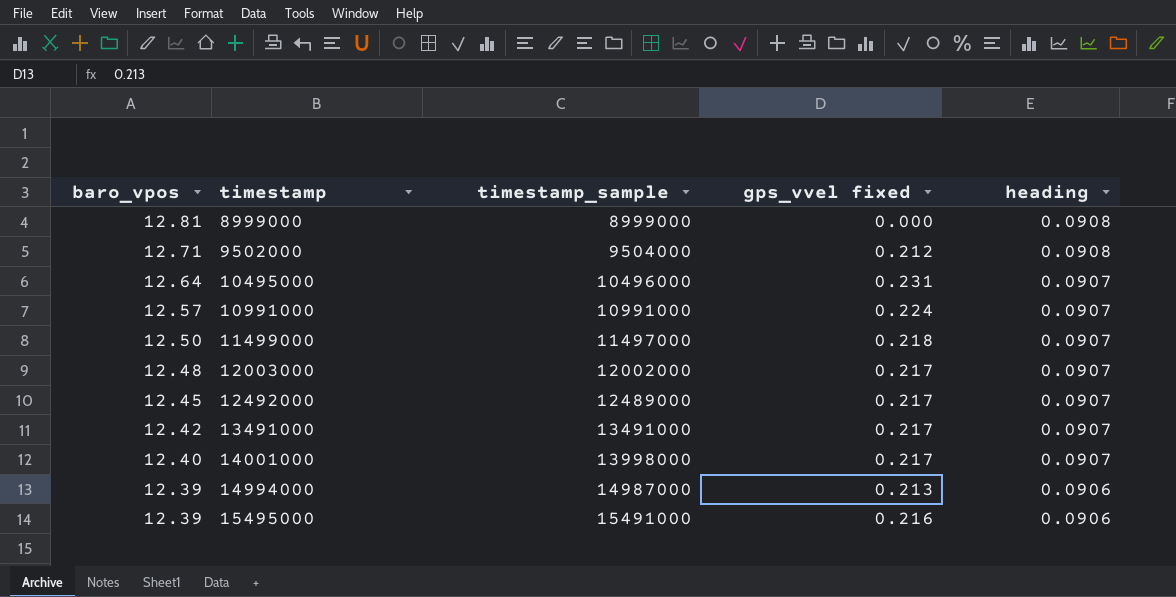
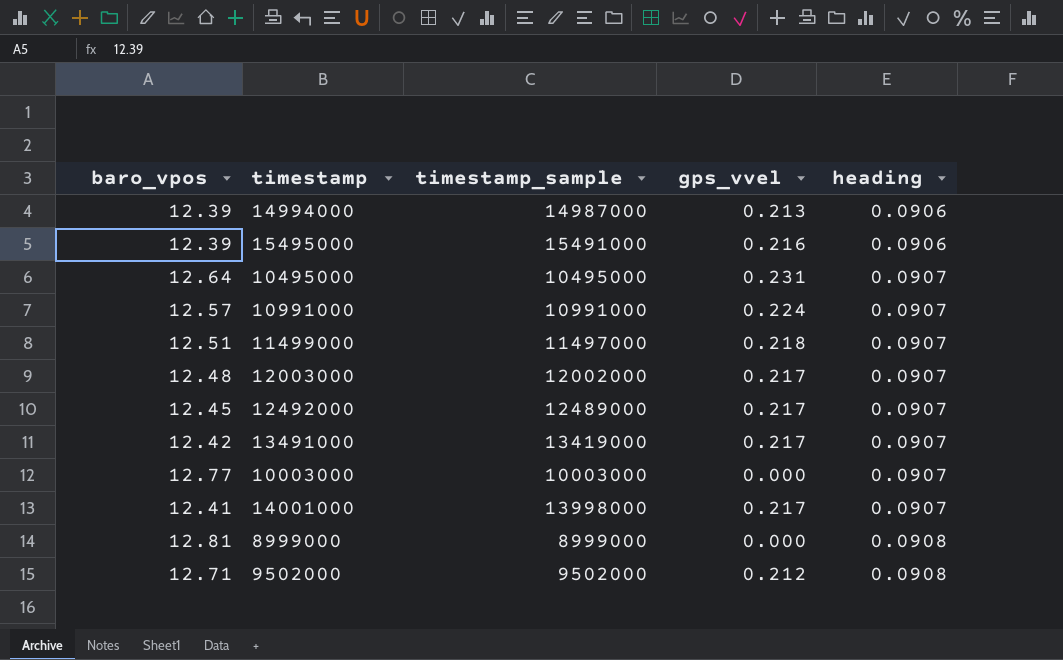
row order: baro_vpos descending -> heading ascending
column name: gps_vvel fixed -> gps_vvel
10495000 | timestamp_sample: 10496000 -> 10495000
11499000 | baro_vpos: 12.50 -> 12.51
13491000 | timestamp_sample: 13491000 -> 13419000
row 10003000: none -> 12.77 | 10003000 | 0.000 | 0.0907
14001000 | baro_vpos: 12.40 -> 12.41
9502000 | timestamp_sample: 9504000 -> 9502000

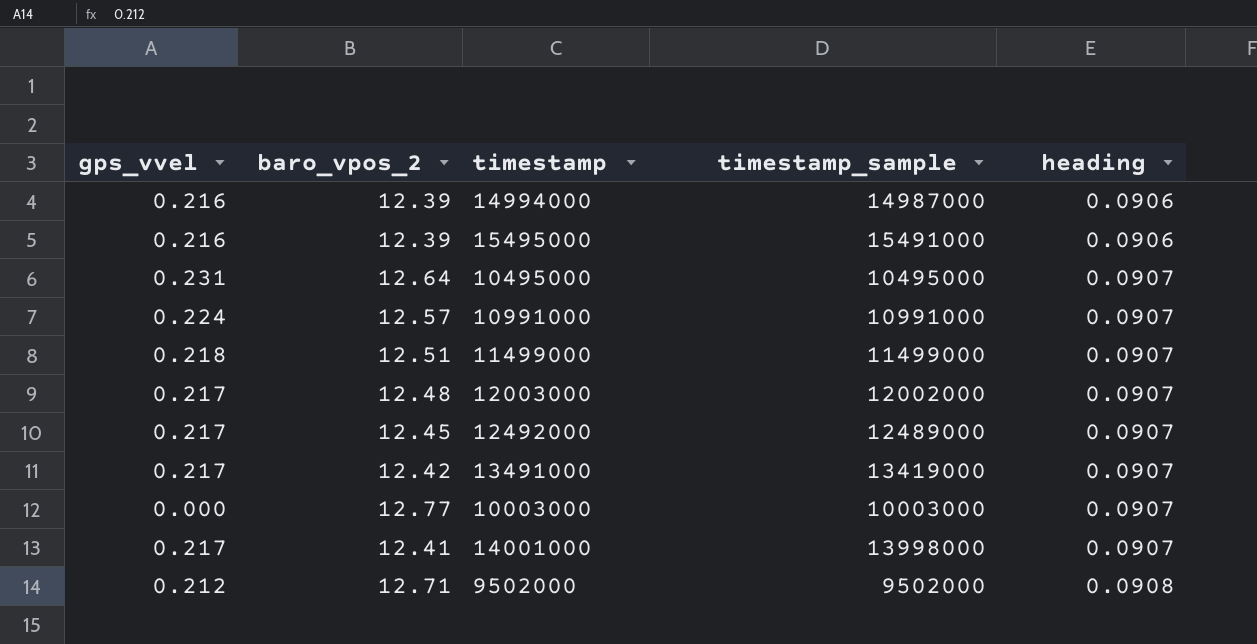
column gps_vvel | position: 4 -> 1
column name: baro_vpos -> baro_vpos_2
row 8999000: 12.81 | 8999000 | 0.000 | 0.0908 -> none
14994000 | gps_vvel: 0.213 -> 0.216
11499000 | timestamp_sample: 11497000 -> 11499000

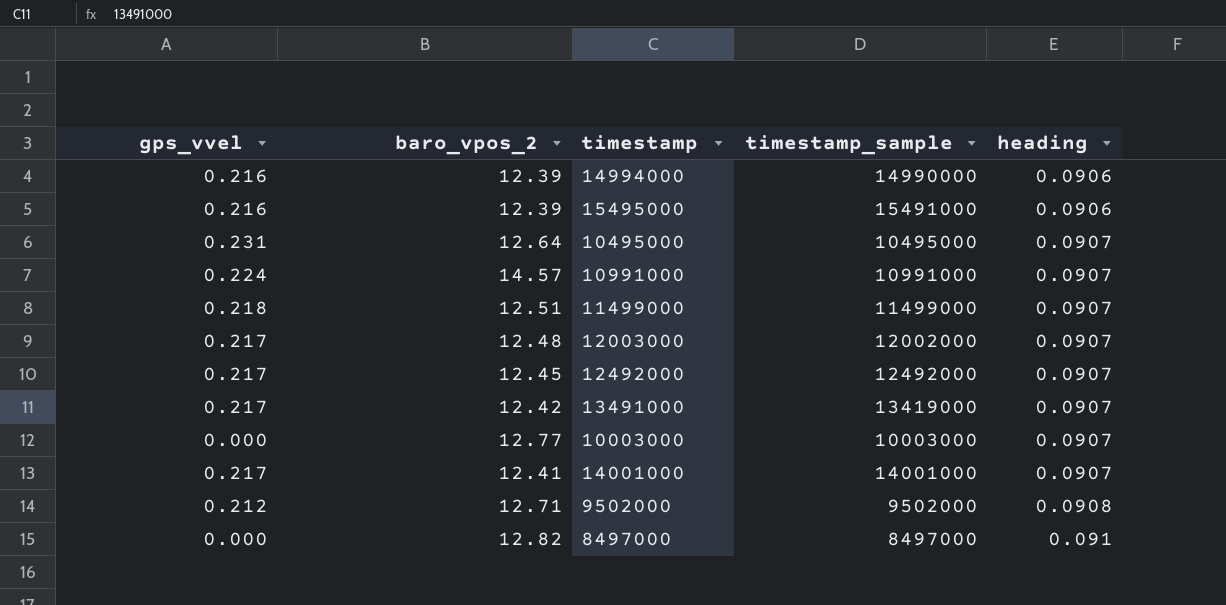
14994000 | timestamp_sample: 14987000 -> 14990000
10991000 | baro_vpos_2: 12.57 -> 14.57
12492000 | timestamp_sample: 12489000 -> 12492000
14001000 | timestamp_sample: 13998000 -> 14001000
row 8497000: none -> 0.000 | 12.82 | 8497000 | 0.091

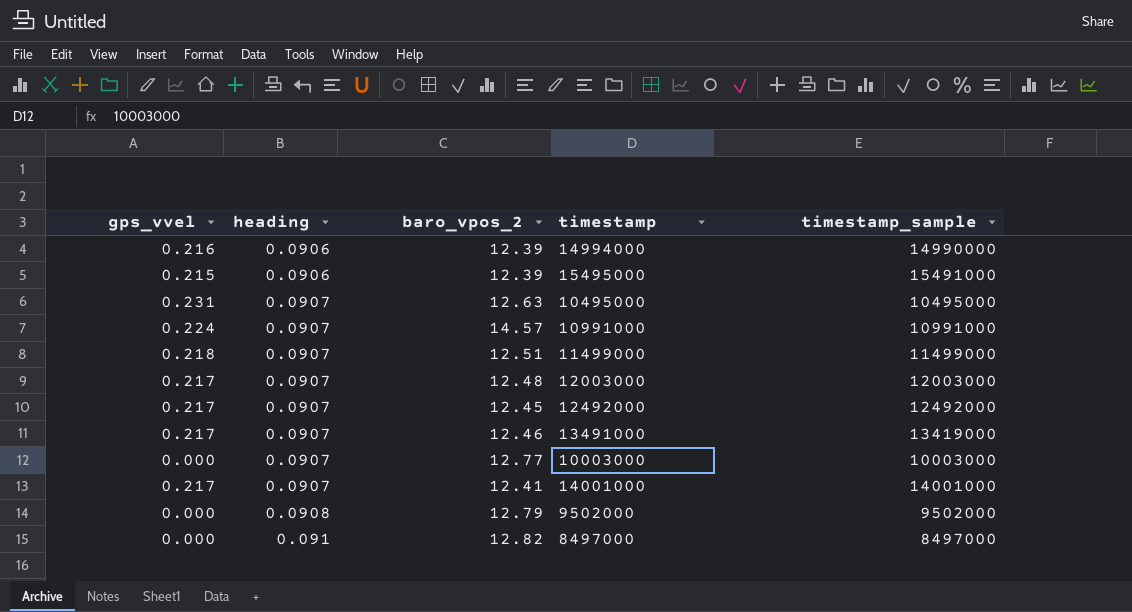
column heading | position: 5 -> 2
15495000 | gps_vvel: 0.216 -> 0.215
10495000 | baro_vpos_2: 12.64 -> 12.63
12003000 | timestamp_sample: 12002000 -> 12003000
13491000 | baro_vpos_2: 12.42 -> 12.46
9502000 | gps_vvel: 0.212 -> 0.000
9502000 | baro_vpos_2: 12.71 -> 12.79

